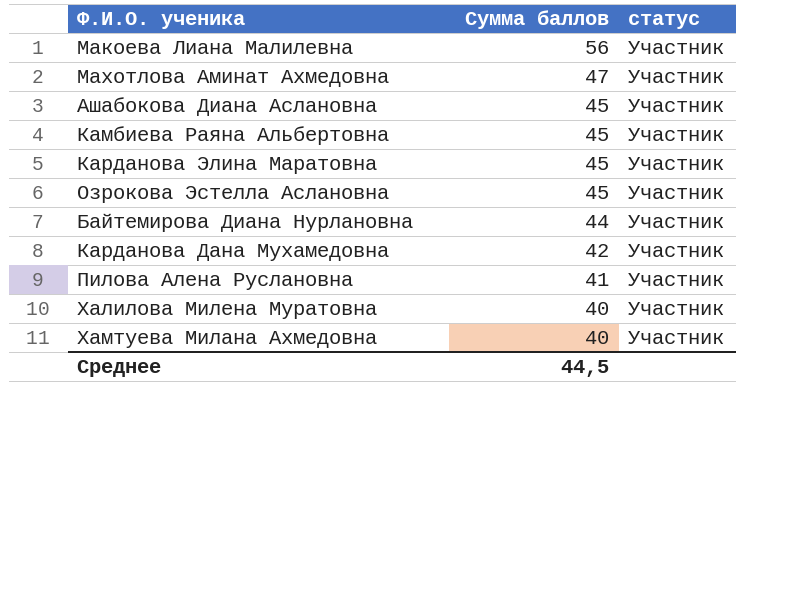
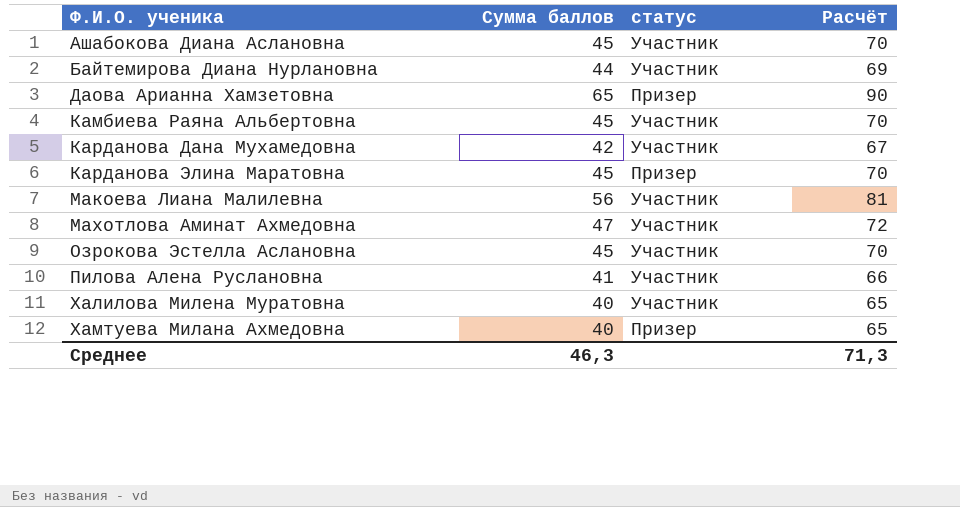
row order: Сумма баллов descending -> Ф.И.О. ученика ascending
column Расчёт | formula: none -> [Сумма баллов] + 25
row Даова Арианна Хамзетовна: none -> 65 | Призер | 90
Карданова Элина Маратовна | статус: Участник -> Призер
Хамтуева Милана Ахмедовна | статус: Участник -> Призер
Среднее | Сумма баллов: 44,5 -> 46,3

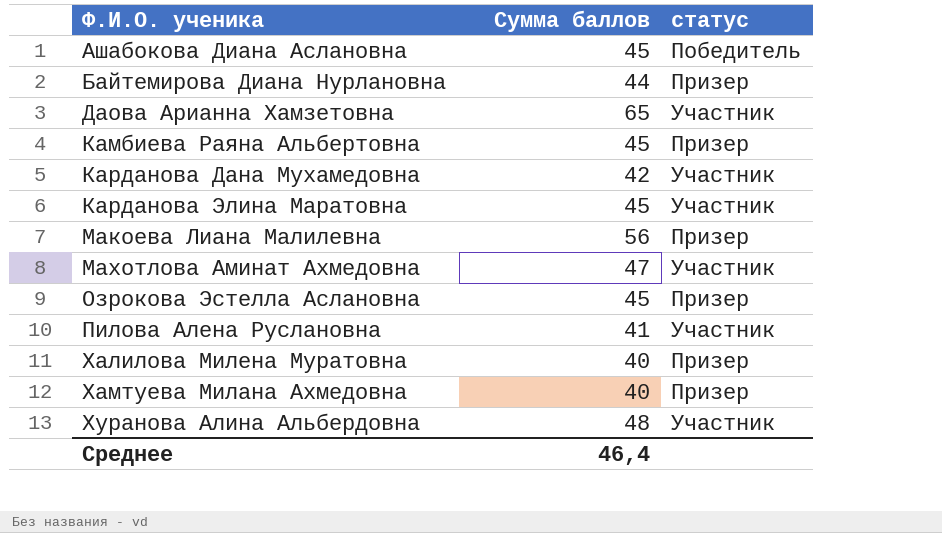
column Расчёт | formula: [Сумма баллов] + 25 -> none
Ашабокова Диана Аслановна | статус: Участник -> Победитель
Байтемирова Диана Нурлановна | статус: Участник -> Призер
Даова Арианна Хамзетовна | статус: Призер -> Участник
Камбиева Раяна Альбертовна | статус: Участник -> Призер
Карданова Элина Маратовна | статус: Призер -> Участник
Макоева Лиана Малилевна | статус: Участник -> Призер
Озрокова Эстелла Аслановна | статус: Участник -> Призер
Халилова Милена Муратовна | статус: Участник -> Призер
row Хуранова Алина Альбердовна: none -> 48 | Участник
Среднее | Сумма баллов: 46,3 -> 46,4

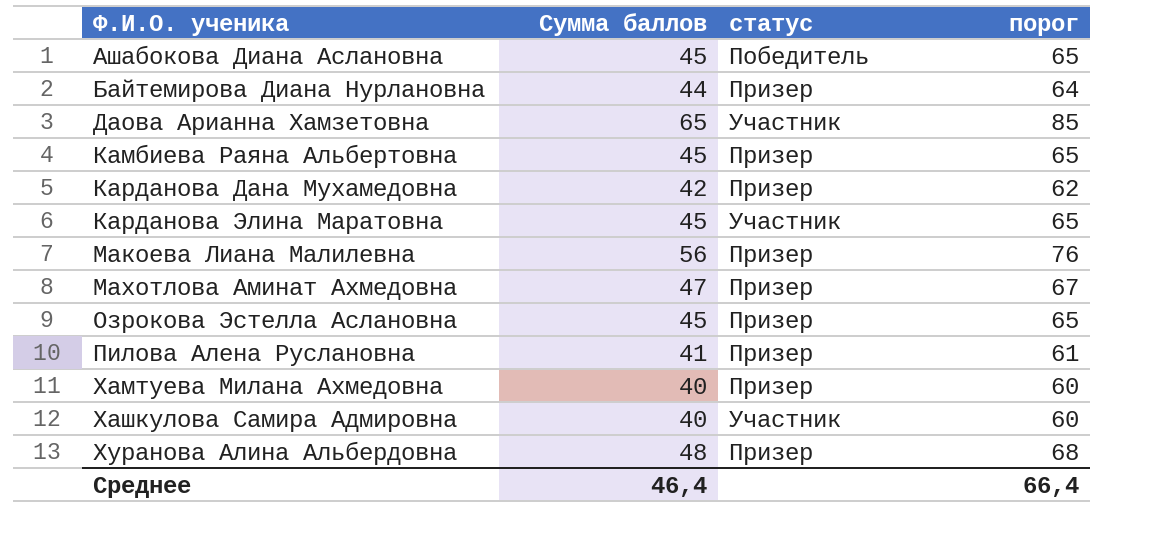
column порог | formula: none -> [Сумма баллов] + 20
row Халилова Милена Муратовна: 40 | Призер -> none
Карданова Дана Мухамедовна | статус: Участник -> Призер
Махотлова Аминат Ахмедовна | статус: Участник -> Призер
Пилова Алена Руслановна | статус: Участник -> Призер
row Хашкулова Самира Адмировна: none -> 40 | Участник | 60
Хуранова Алина Альбердовна | статус: Участник -> Призер

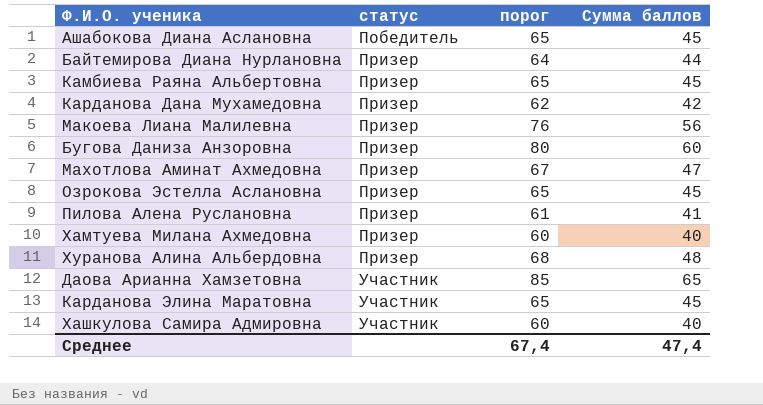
row order: Ф.И.О. ученика ascending -> статус ascending
column Сумма баллов | position: 2 -> 4
row Бугова Даниза Анзоровна: none -> Призер | 80 | 60
Среднее | порог: 66,4 -> 67,4
Среднее | Сумма баллов: 46,4 -> 47,4

